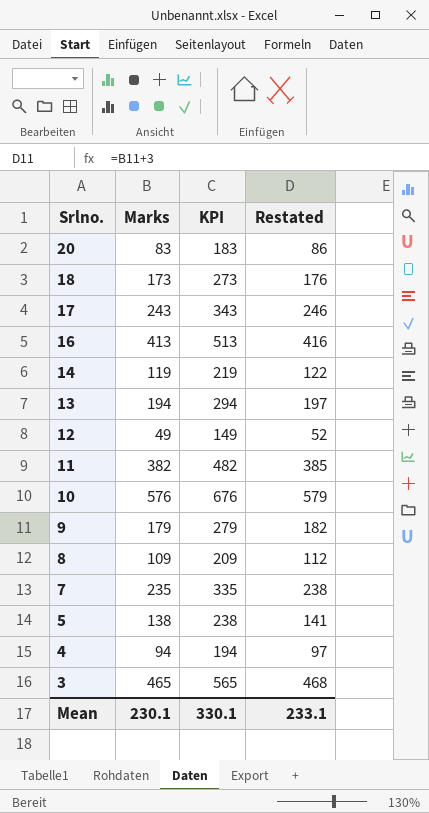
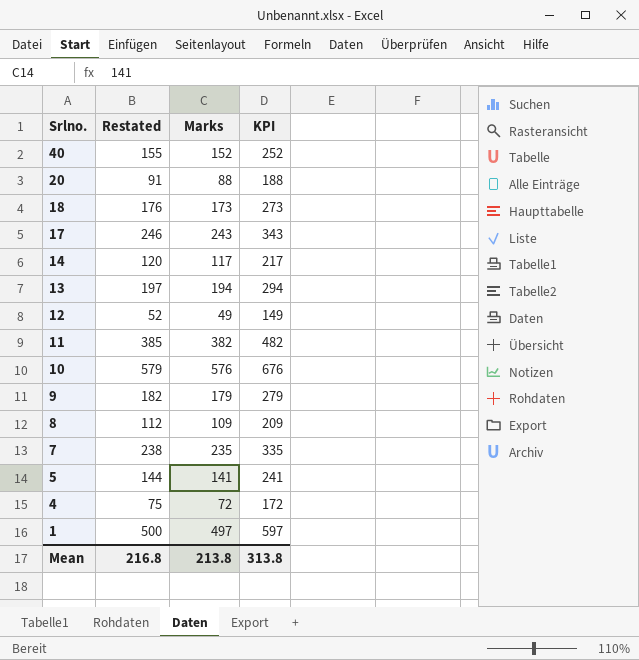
column Restated | position: 4 -> 2
row 16: 413 | 513 | 416 -> none
row 3: 465 | 565 | 468 -> none
row 40: none -> 155 | 152 | 252
20 | Restated: 86 -> 91
20 | Marks: 83 -> 88
20 | KPI: 183 -> 188
14 | Restated: 122 -> 120
14 | Marks: 119 -> 117
14 | KPI: 219 -> 217
5 | Restated: 141 -> 144
5 | Marks: 138 -> 141
5 | KPI: 238 -> 241
4 | Restated: 97 -> 75
4 | Marks: 94 -> 72
4 | KPI: 194 -> 172
row 1: none -> 500 | 497 | 597
Mean | Restated: 233.1 -> 216.8
Mean | Marks: 230.1 -> 213.8
Mean | KPI: 330.1 -> 313.8

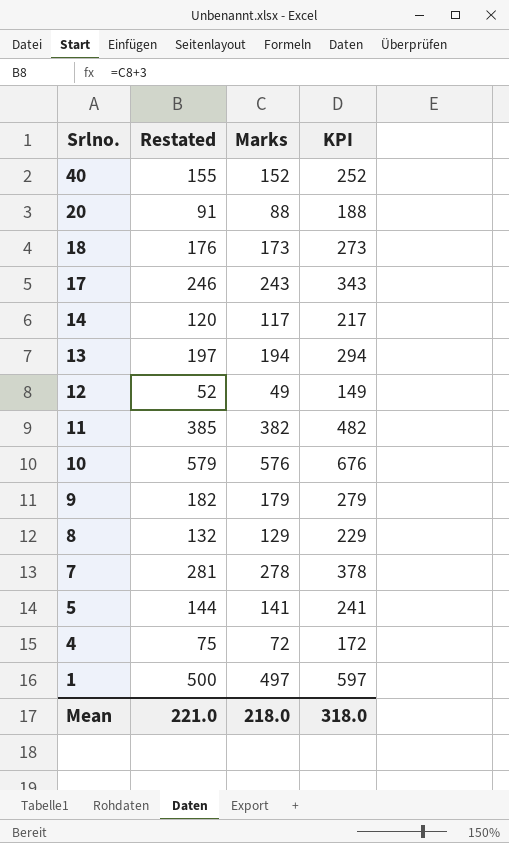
8 | Restated: 112 -> 132
8 | Marks: 109 -> 129
8 | KPI: 209 -> 229
7 | Restated: 238 -> 281
7 | Marks: 235 -> 278
7 | KPI: 335 -> 378
Mean | Restated: 216.8 -> 221.0
Mean | Marks: 213.8 -> 218.0
Mean | KPI: 313.8 -> 318.0

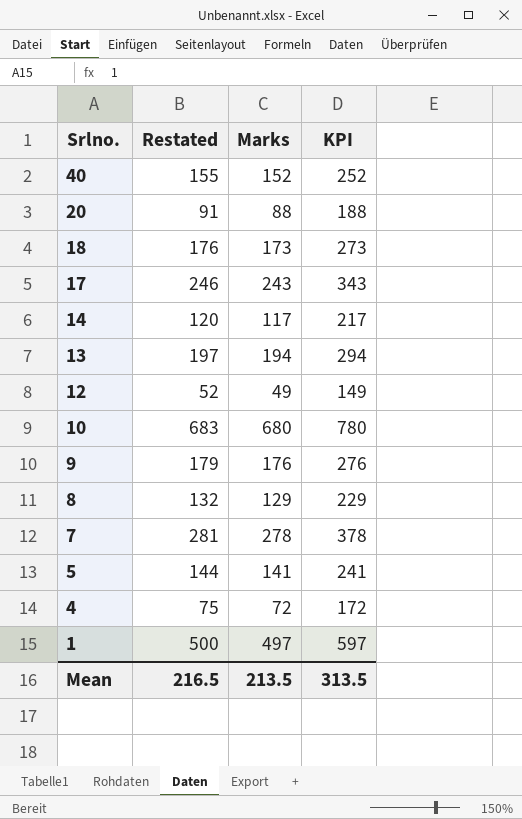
row 11: 385 | 382 | 482 -> none
10 | Restated: 579 -> 683
10 | Marks: 576 -> 680
10 | KPI: 676 -> 780
9 | Restated: 182 -> 179
9 | Marks: 179 -> 176
9 | KPI: 279 -> 276
Mean | Restated: 221.0 -> 216.5
Mean | Marks: 218.0 -> 213.5
Mean | KPI: 318.0 -> 313.5

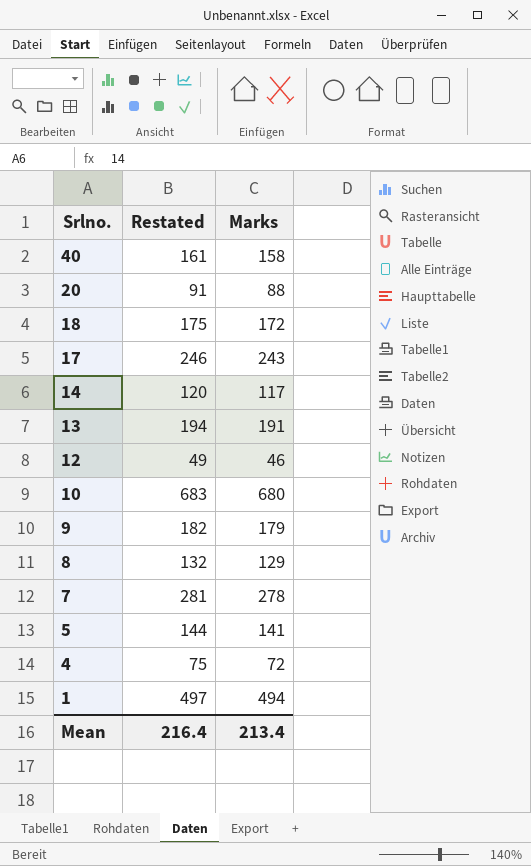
column KPI | formula: [Marks] + 100 -> none
40 | Restated: 155 -> 161
40 | Marks: 152 -> 158
18 | Restated: 176 -> 175
18 | Marks: 173 -> 172
13 | Restated: 197 -> 194
13 | Marks: 194 -> 191
12 | Restated: 52 -> 49
12 | Marks: 49 -> 46
9 | Restated: 179 -> 182
9 | Marks: 176 -> 179
1 | Restated: 500 -> 497
1 | Marks: 497 -> 494
Mean | Restated: 216.5 -> 216.4
Mean | Marks: 213.5 -> 213.4

